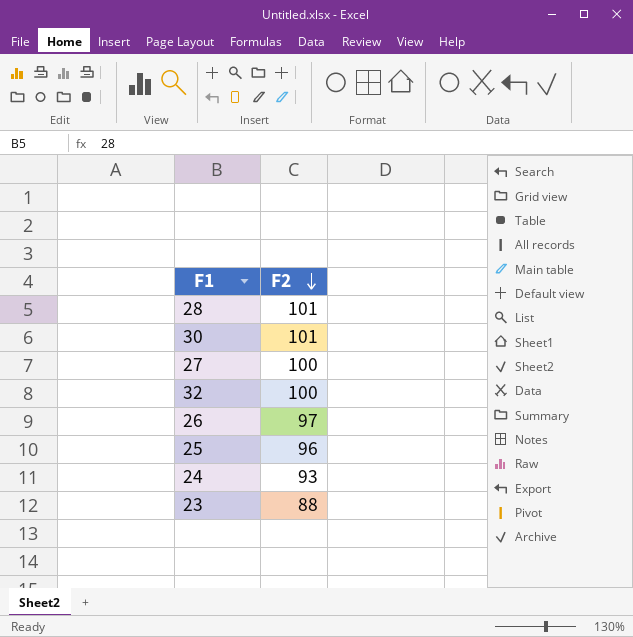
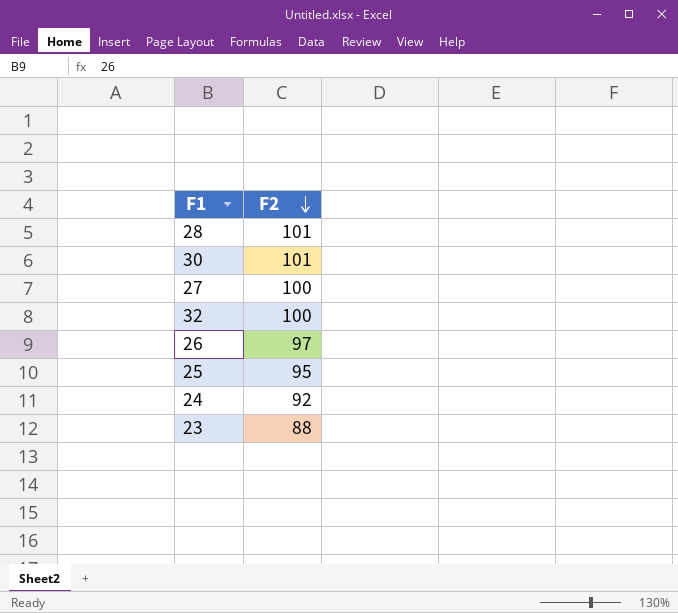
25 | F2: 96 -> 95
24 | F2: 93 -> 92

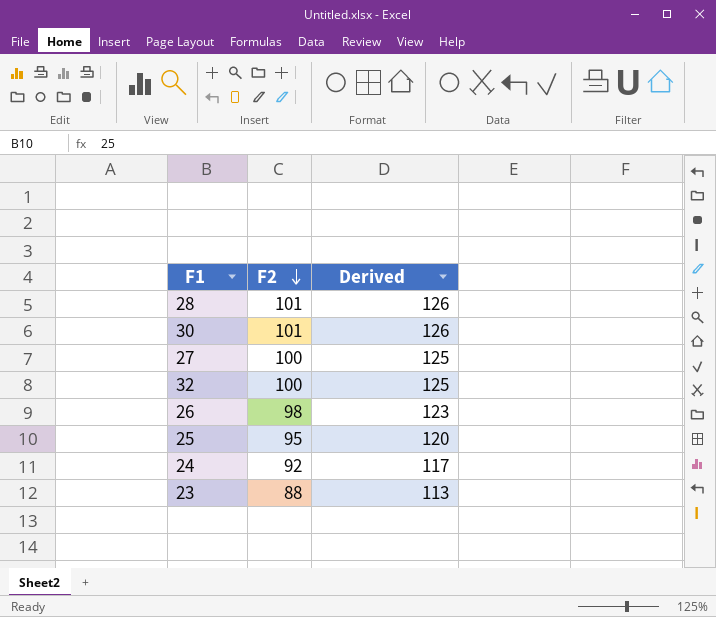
column Derived | formula: none -> [F2] + 25
26 | F2: 97 -> 98

